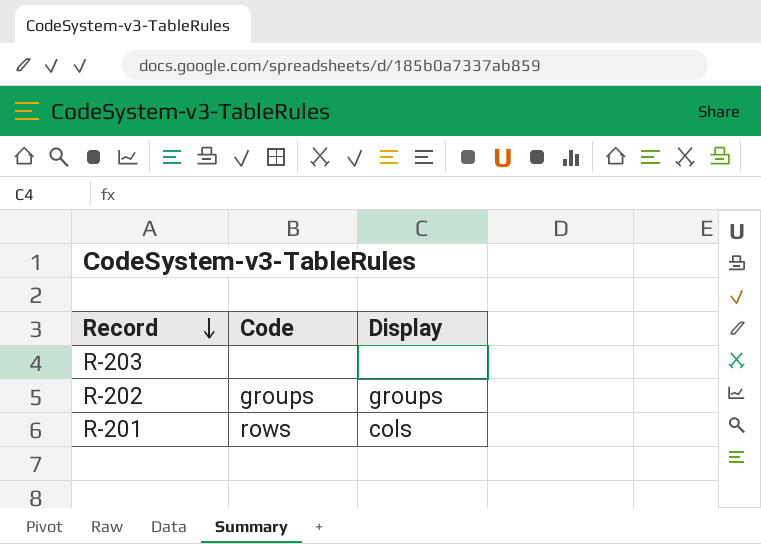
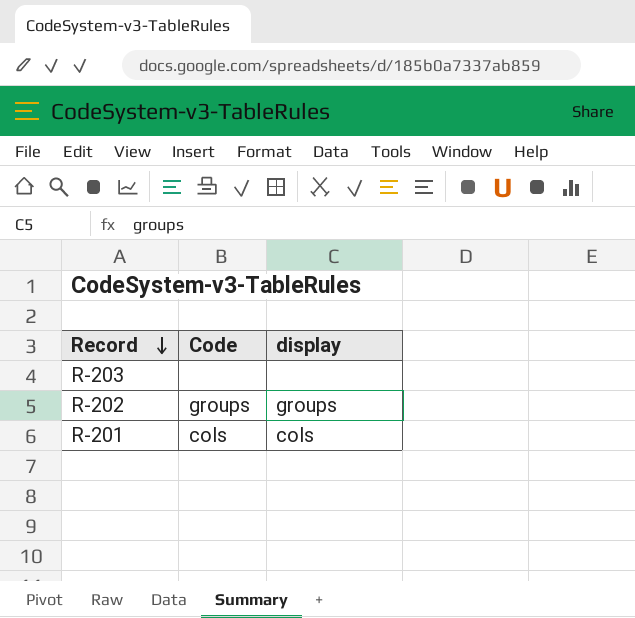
column name: Display -> display
R-201 | Code: rows -> cols

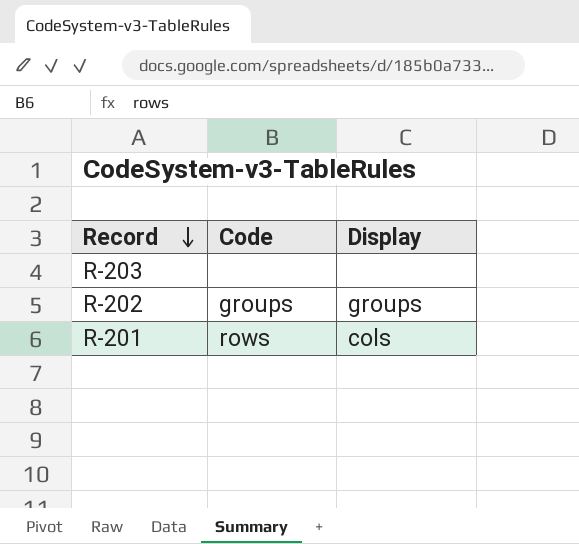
column name: display -> Display
R-201 | Code: cols -> rows

